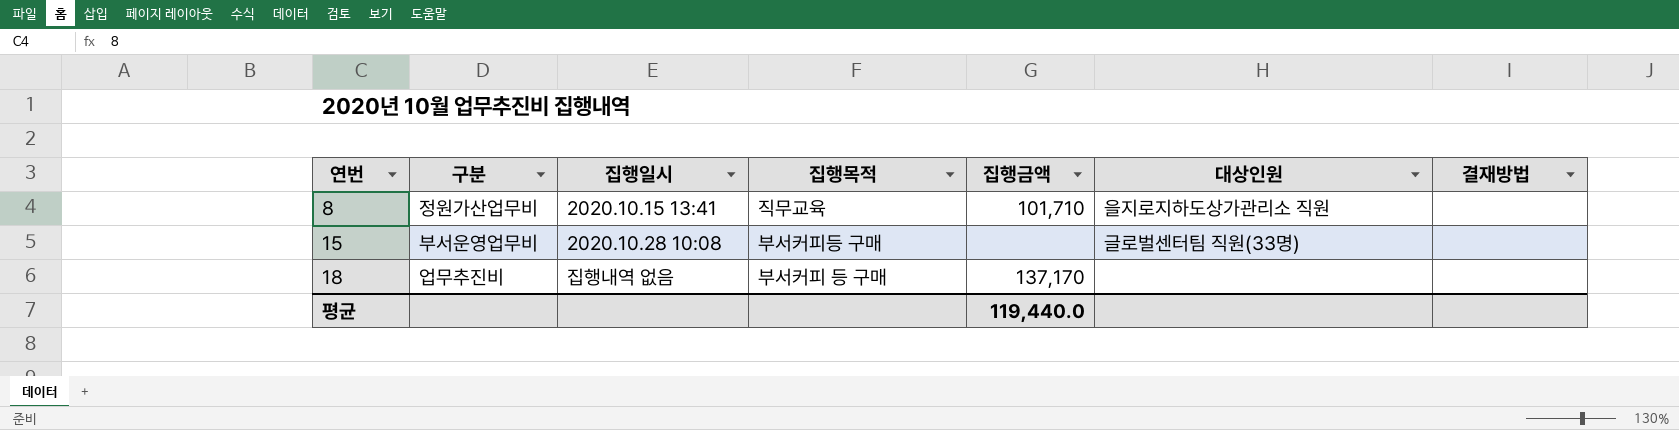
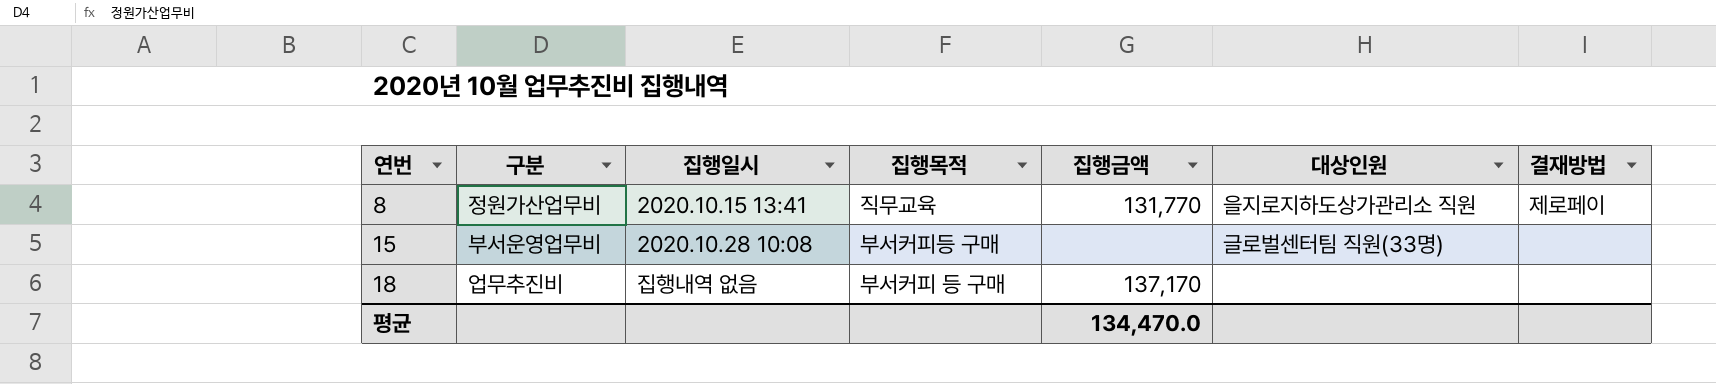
8 | 집행금액: 101,710 -> 131,770
8 | 결재방법: none -> 제로페이
평균 | 집행금액: 119,440.0 -> 134,470.0

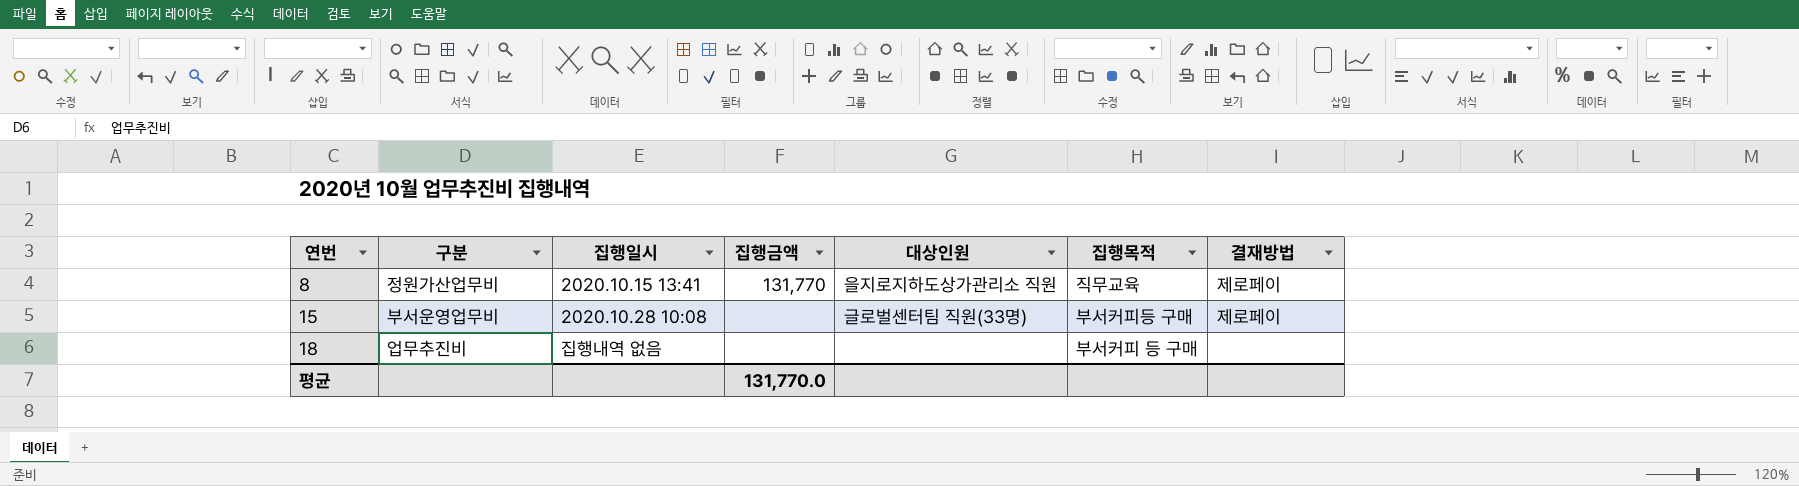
column 집행목적 | position: 4 -> 6
15 | 결재방법: none -> 제로페이
18 | 집행금액: 137,170 -> none
평균 | 집행금액: 134,470.0 -> 131,770.0

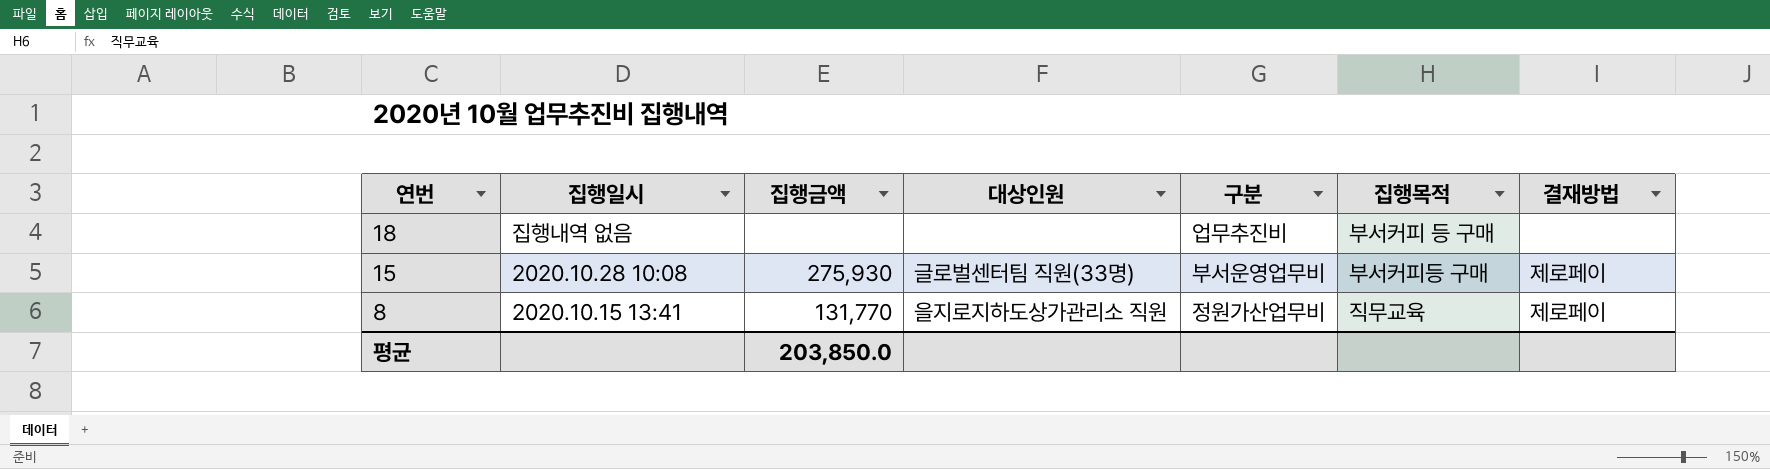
row order: 연번 ascending -> 연번 descending
column 구분 | position: 2 -> 5
15 | 집행금액: none -> 275,930
평균 | 집행금액: 131,770.0 -> 203,850.0

